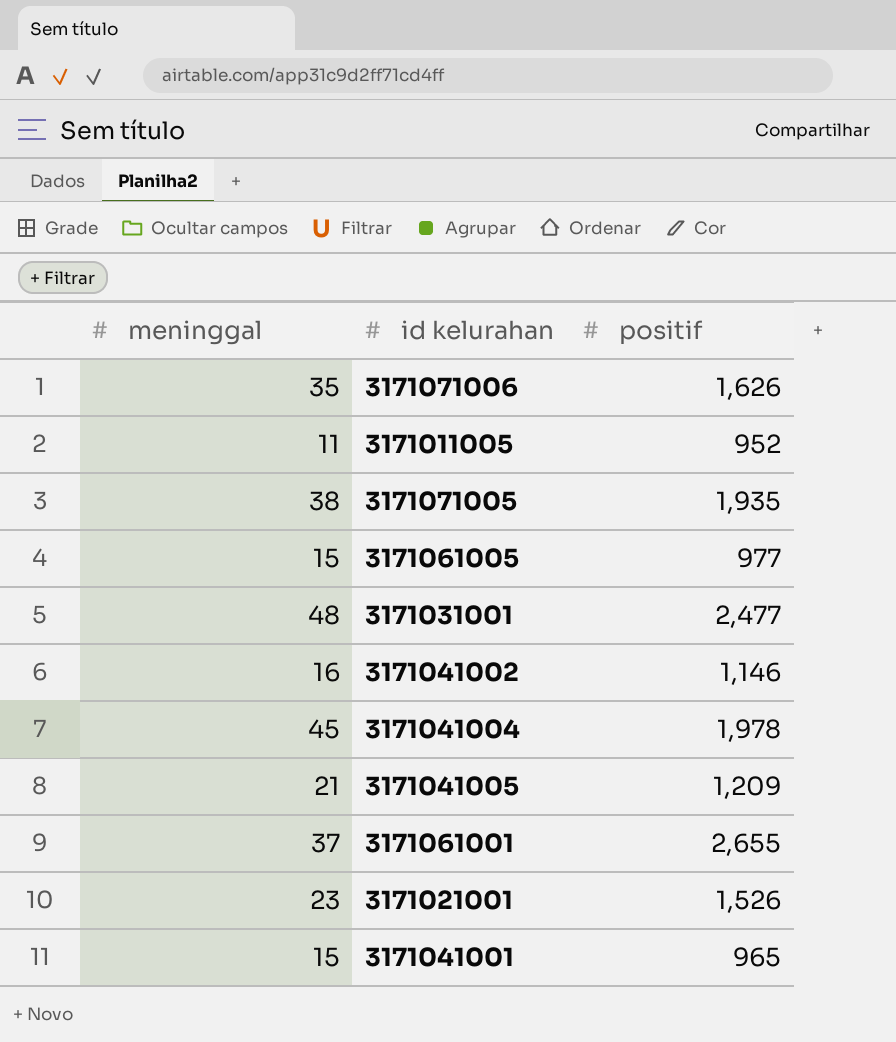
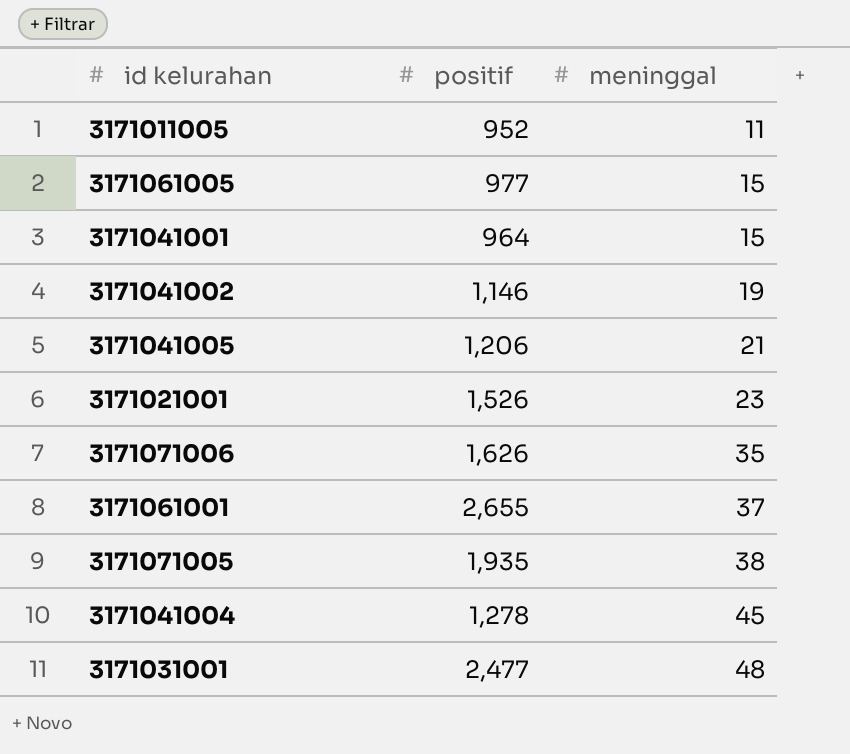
row order: none -> meninggal ascending
column meninggal | position: 1 -> 3
3171041001 | positif: 965 -> 964
3171041002 | meninggal: 16 -> 19
3171041005 | positif: 1,209 -> 1,206
3171041004 | positif: 1,978 -> 1,278

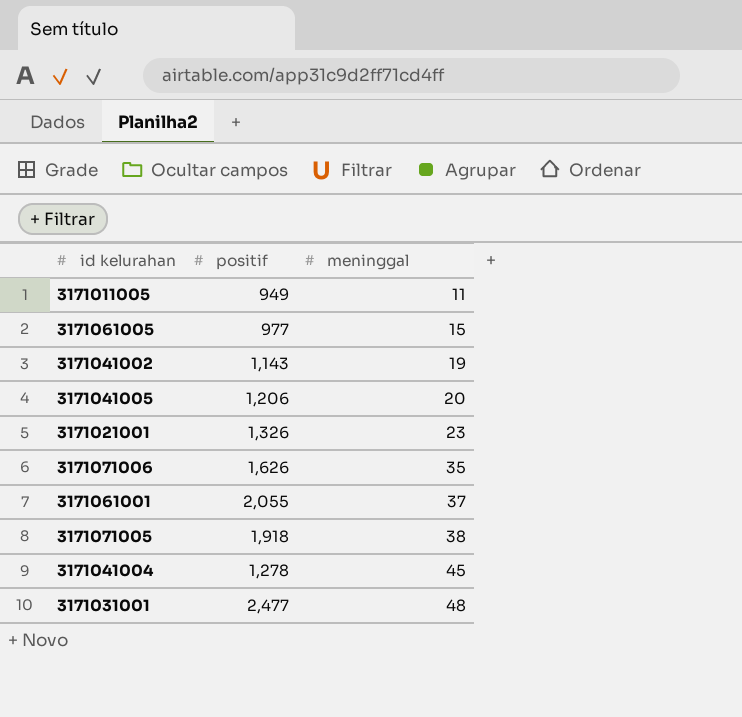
row 3171041001: 964 | 15 -> none
3171011005 | positif: 952 -> 949
3171041002 | positif: 1,146 -> 1,143
3171041005 | meninggal: 21 -> 20
3171021001 | positif: 1,526 -> 1,326
3171061001 | positif: 2,655 -> 2,055
3171071005 | positif: 1,935 -> 1,918

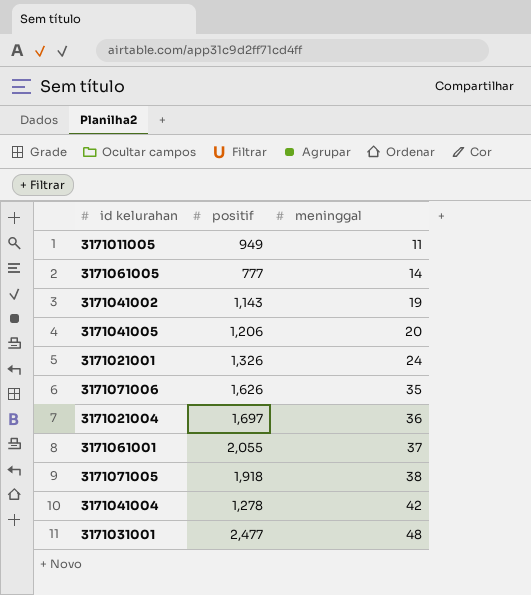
3171061005 | positif: 977 -> 777
3171061005 | meninggal: 15 -> 14
3171021001 | meninggal: 23 -> 24
row 3171021004: none -> 1,697 | 36
3171041004 | meninggal: 45 -> 42

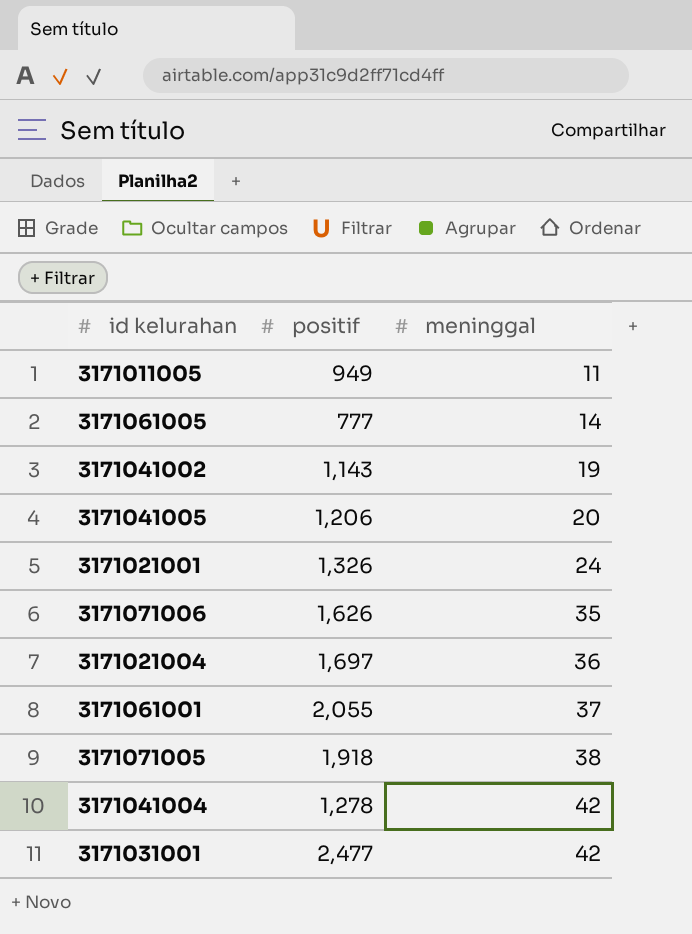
3171031001 | meninggal: 48 -> 42

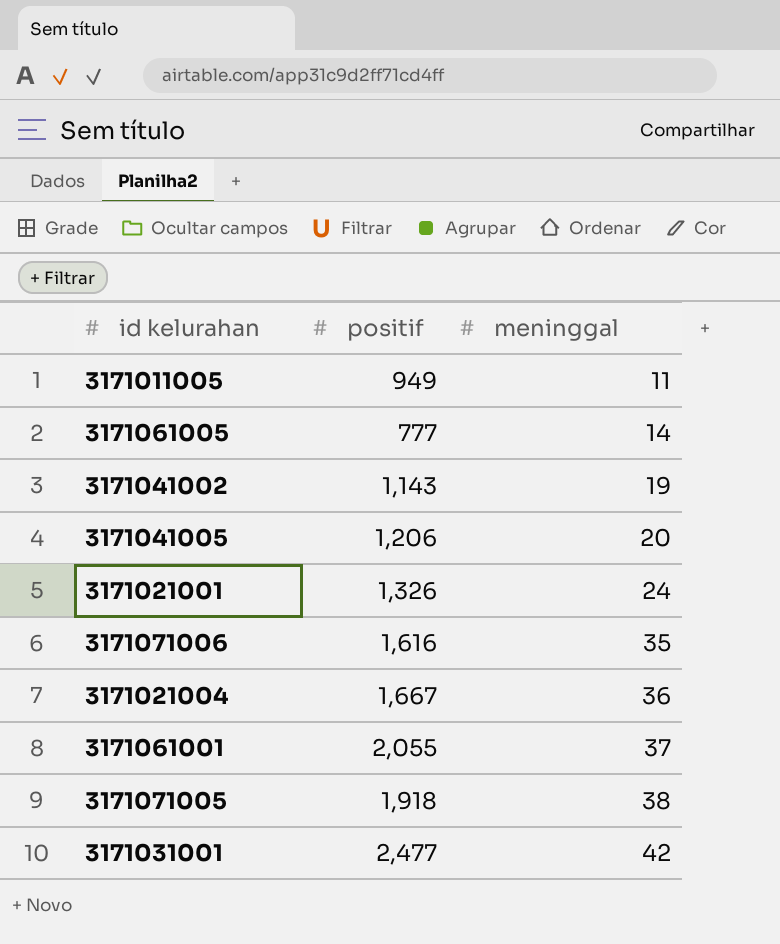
row 3171041004: 1,278 | 42 -> none
3171071006 | positif: 1,626 -> 1,616
3171021004 | positif: 1,697 -> 1,667

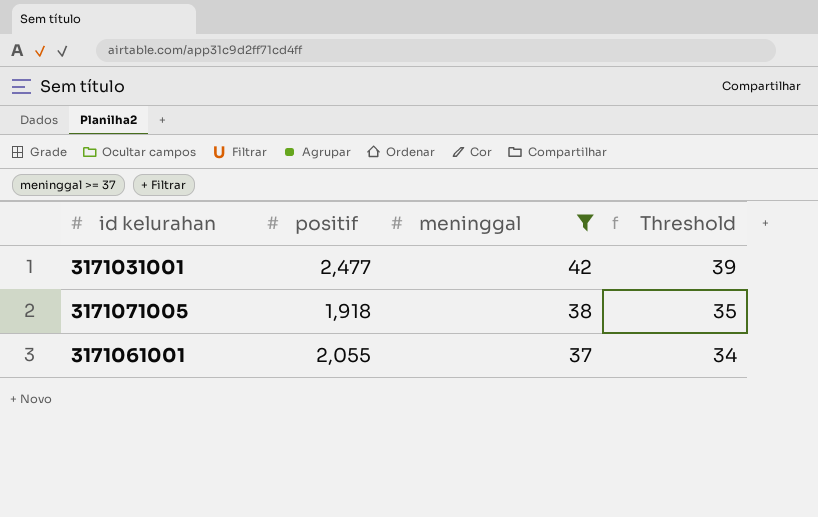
filter: none -> meninggal >= 37
row order: meninggal ascending -> meninggal descending
column Threshold | formula: none -> [meninggal] - 3

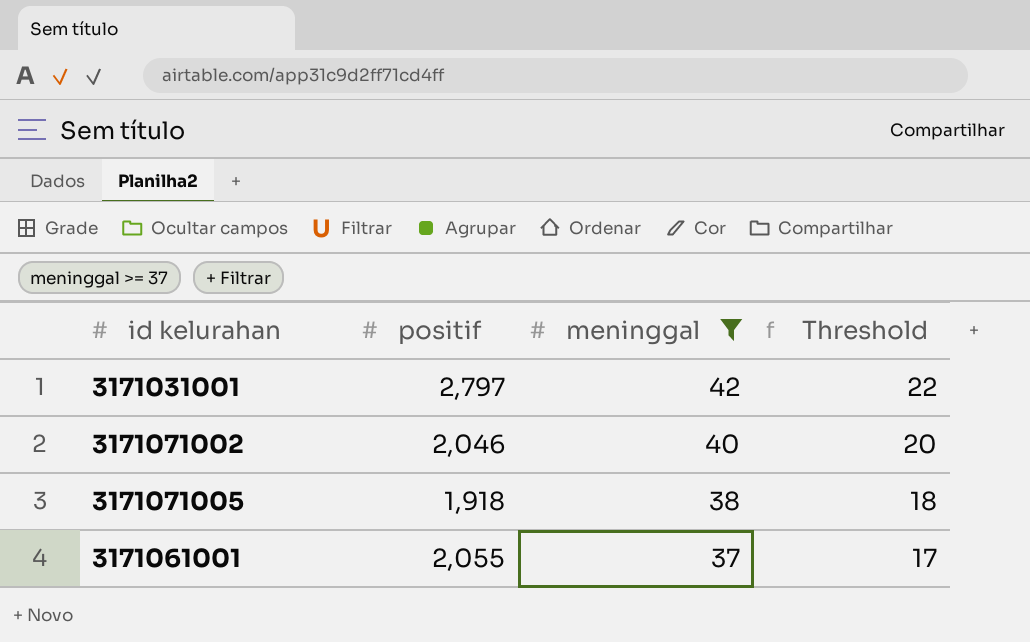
column Threshold | formula: [meninggal] - 3 -> [meninggal] - 20
3171031001 | positif: 2,477 -> 2,797
row 3171071002: none -> 2,046 | 40 | 20

